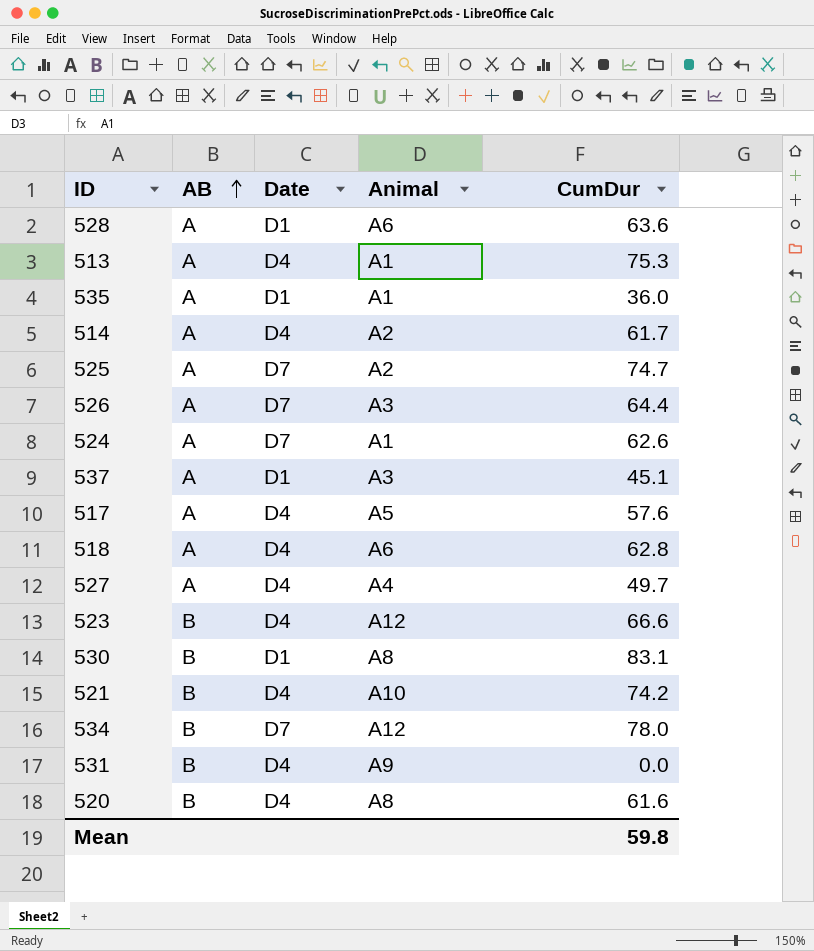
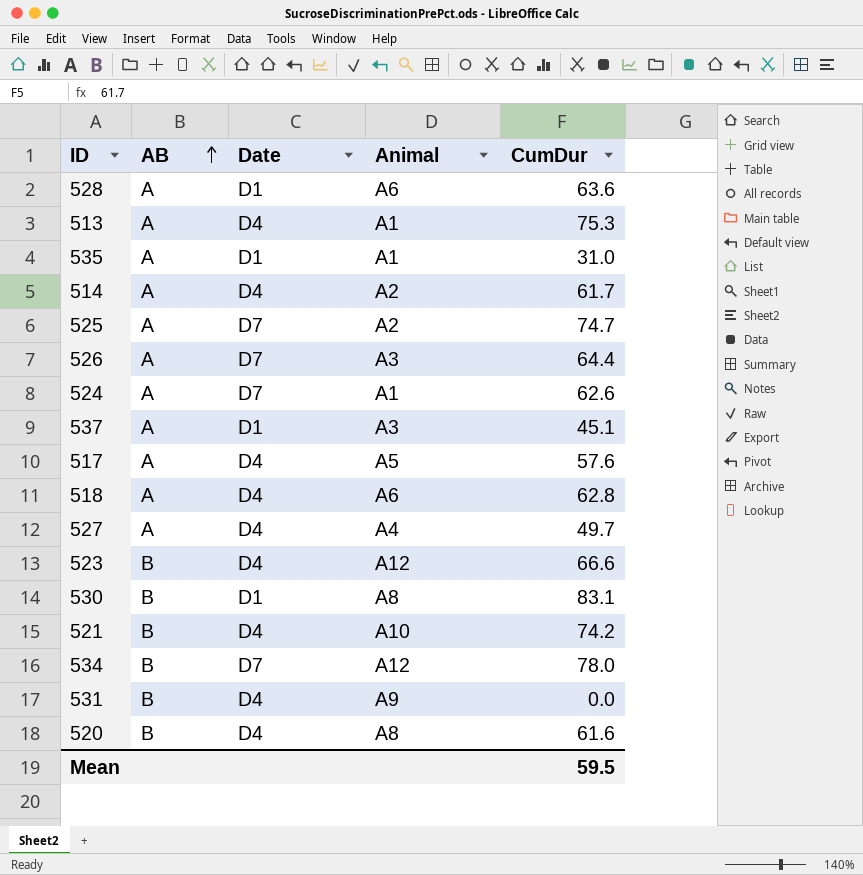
535 | CumDur: 36.0 -> 31.0
Mean | CumDur: 59.8 -> 59.5

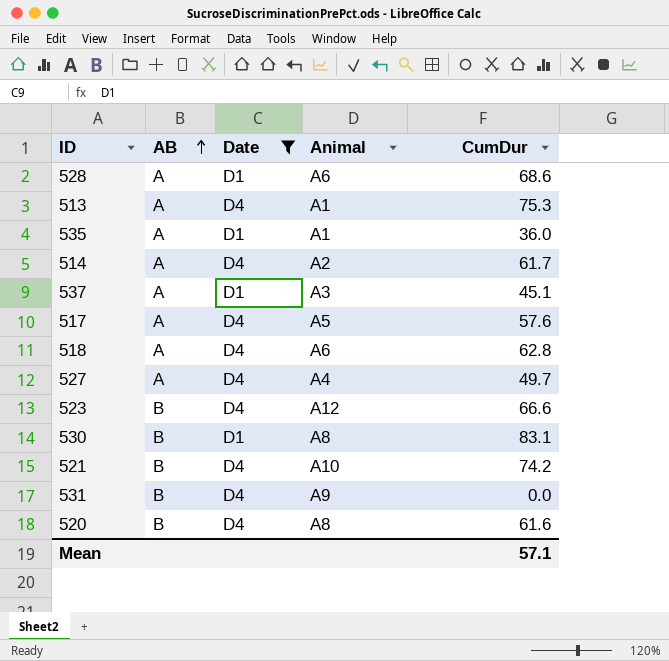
filter: none -> Date != D7
528 | CumDur: 63.6 -> 68.6
535 | CumDur: 31.0 -> 36.0
Mean | CumDur: 59.5 -> 57.1

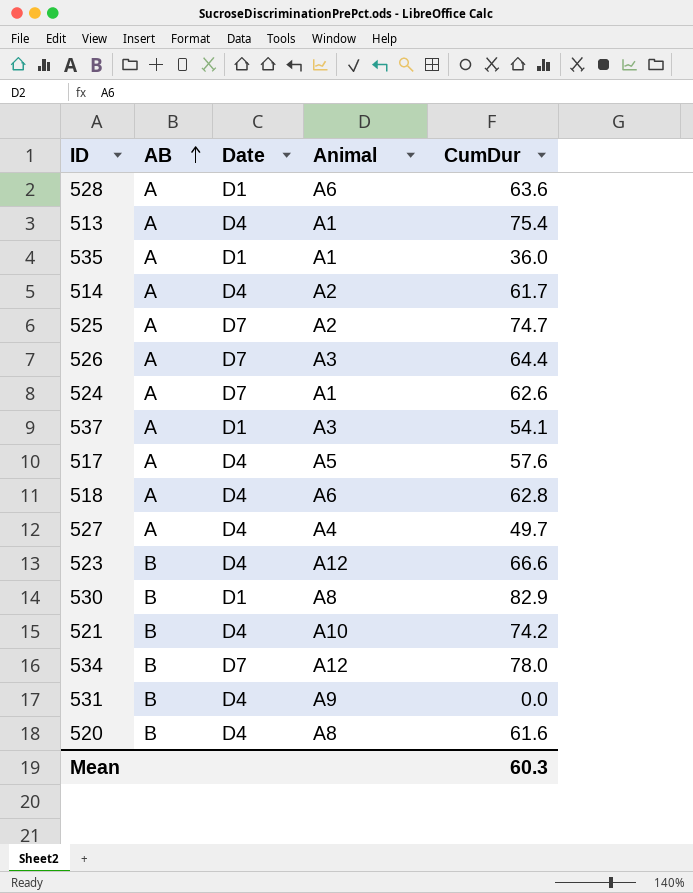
filter: Date != D7 -> none
528 | CumDur: 68.6 -> 63.6
513 | CumDur: 75.3 -> 75.4
537 | CumDur: 45.1 -> 54.1
530 | CumDur: 83.1 -> 82.9
Mean | CumDur: 57.1 -> 60.3

